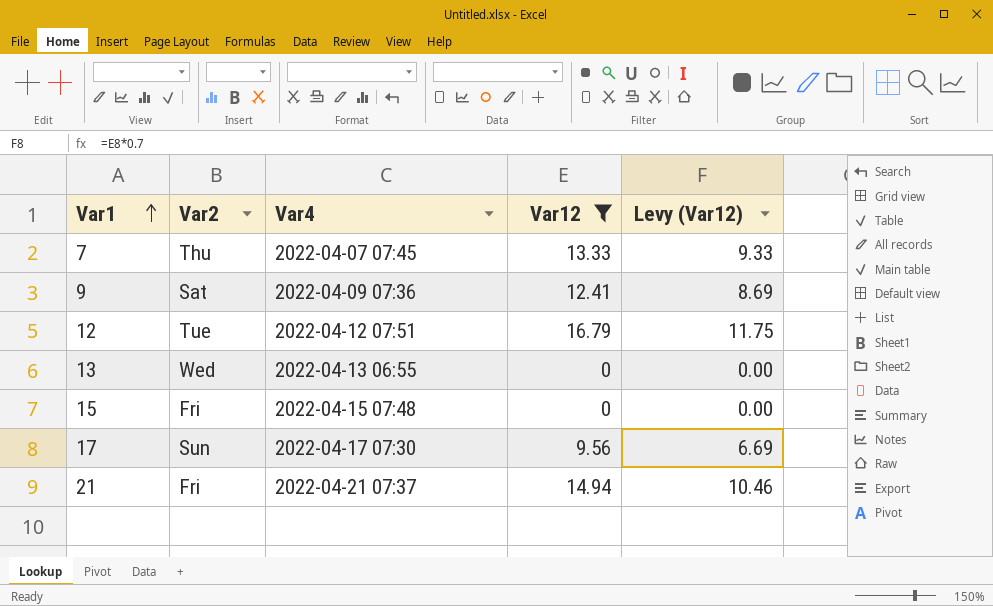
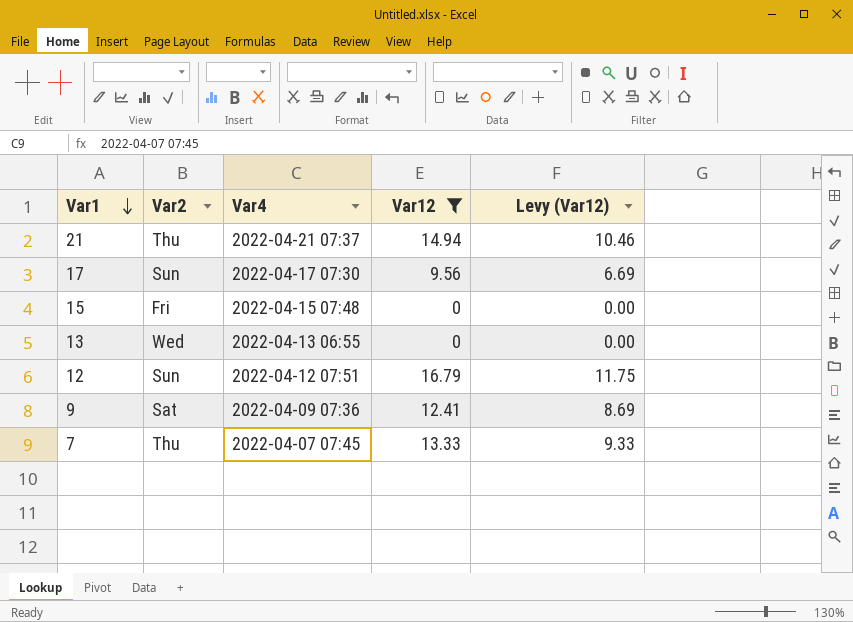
row order: Var1 ascending -> Var1 descending
21 | Var2: Fri -> Thu
12 | Var2: Tue -> Sun

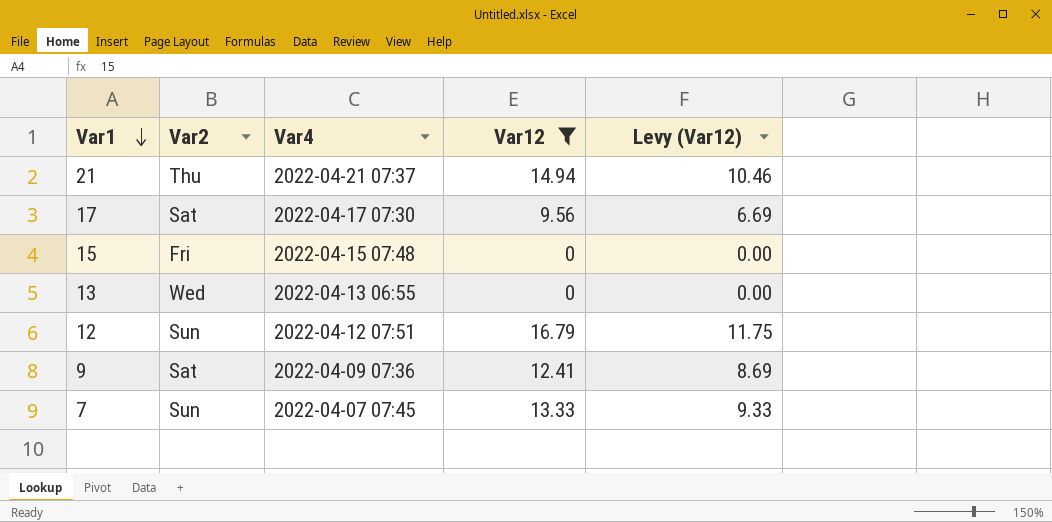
17 | Var2: Sun -> Sat
7 | Var2: Thu -> Sun

